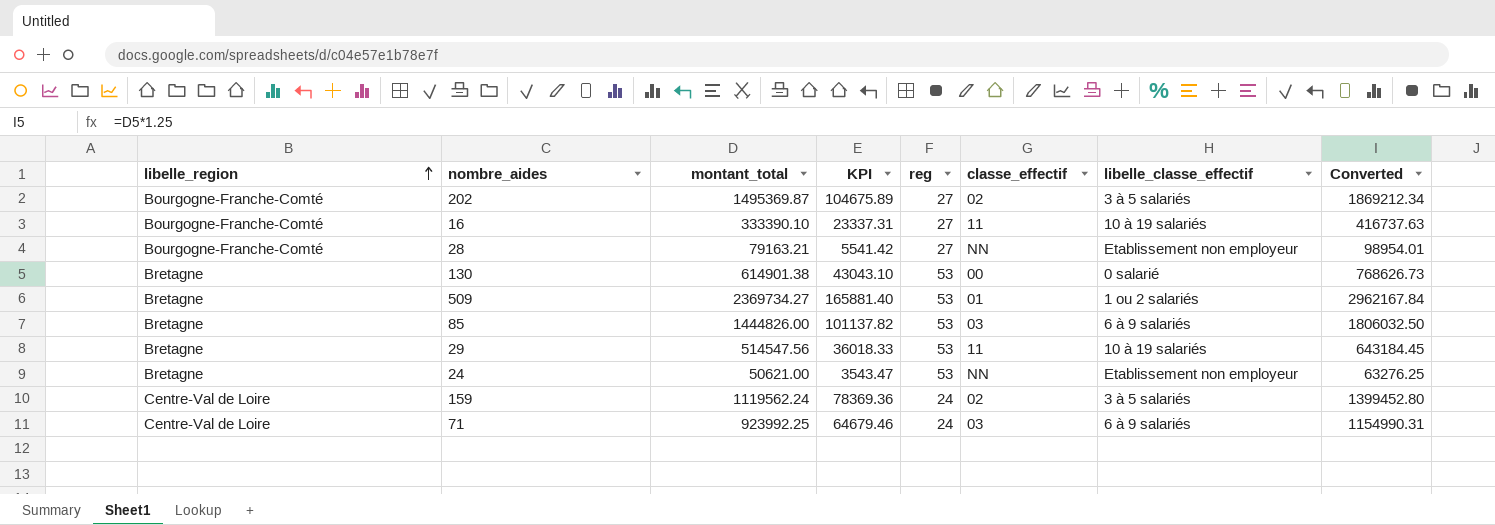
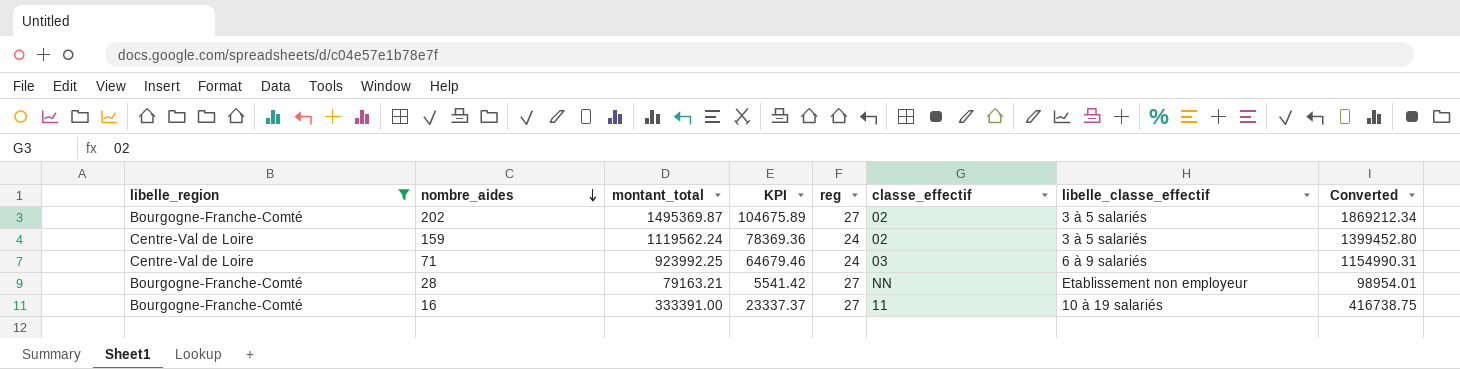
filter: none -> libelle_region != Bretagne
row order: libelle_region ascending -> nombre_aides descending
16 | montant_total: 333390.10 -> 333391.00
16 | KPI: 23337.31 -> 23337.37
16 | Converted: 416737.63 -> 416738.75

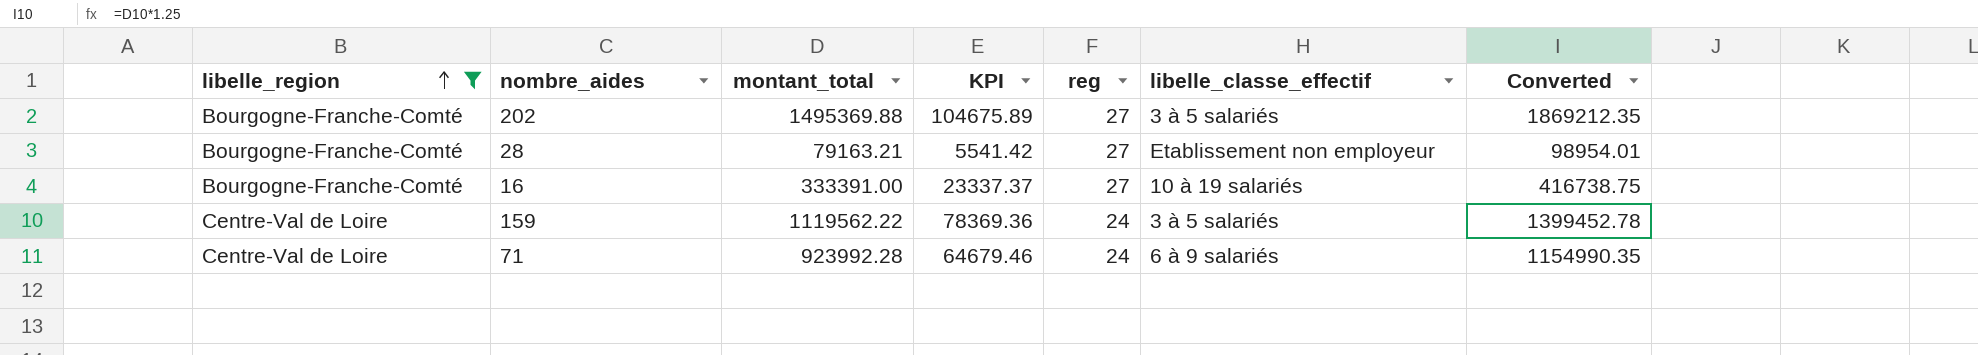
row order: nombre_aides descending -> libelle_region ascending
column classe_effectif | position: 6 -> none
202 | montant_total: 1495369.87 -> 1495369.88
202 | Converted: 1869212.34 -> 1869212.35
159 | montant_total: 1119562.24 -> 1119562.22
159 | Converted: 1399452.80 -> 1399452.78
71 | montant_total: 923992.25 -> 923992.28
71 | Converted: 1154990.31 -> 1154990.35

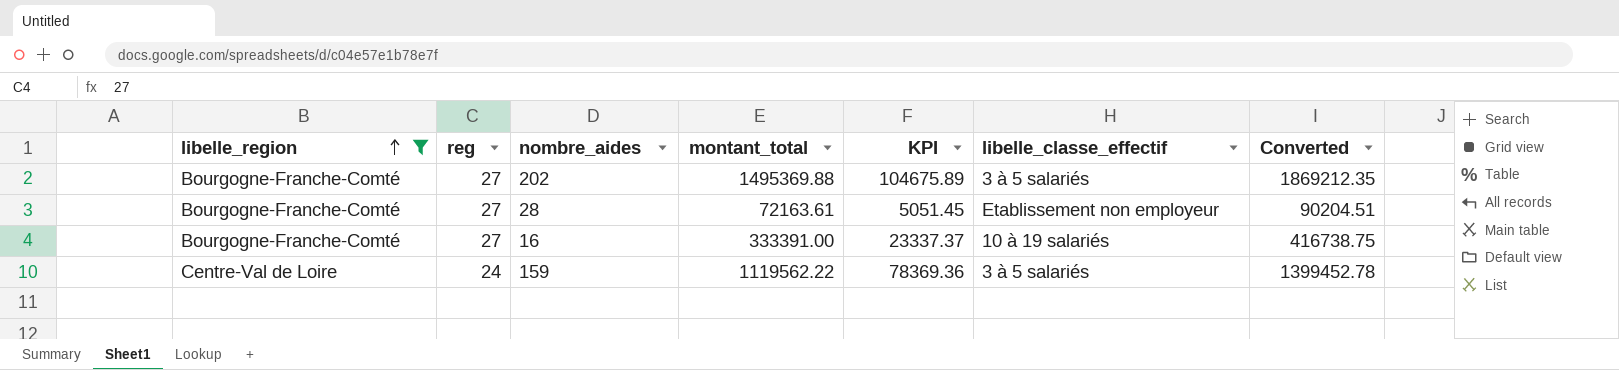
column reg | position: 5 -> 2
row 71: Centre-Val de Loire | 923992.28 | 64679.46 | 24 | 6 à 9 salariés | 1154990.35 -> none
28 | montant_total: 79163.21 -> 72163.61
28 | KPI: 5541.42 -> 5051.45
28 | Converted: 98954.01 -> 90204.51

